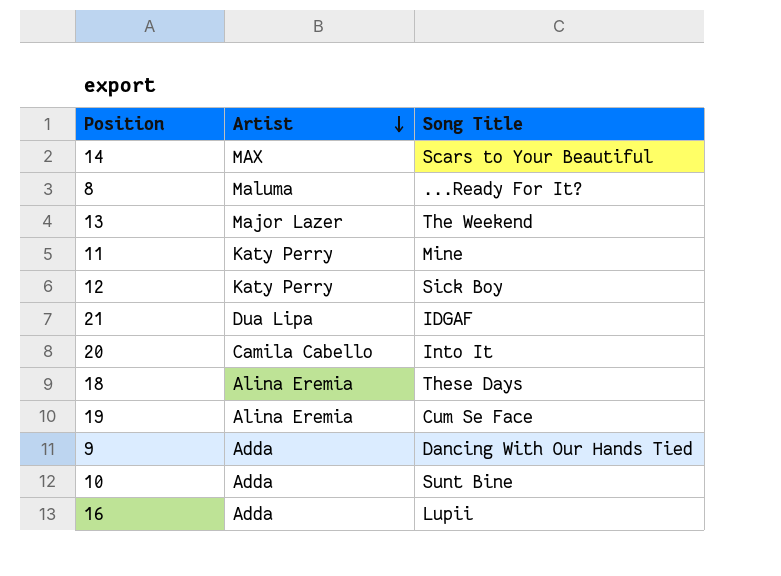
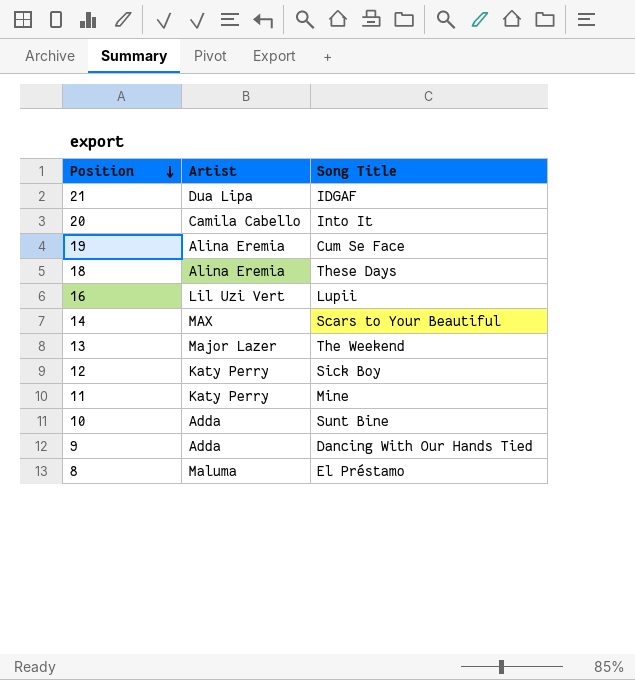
row order: Artist descending -> Position descending
16 | Artist: Adda -> Lil Uzi Vert
8 | Song Title: ...Ready For It? -> El Préstamo

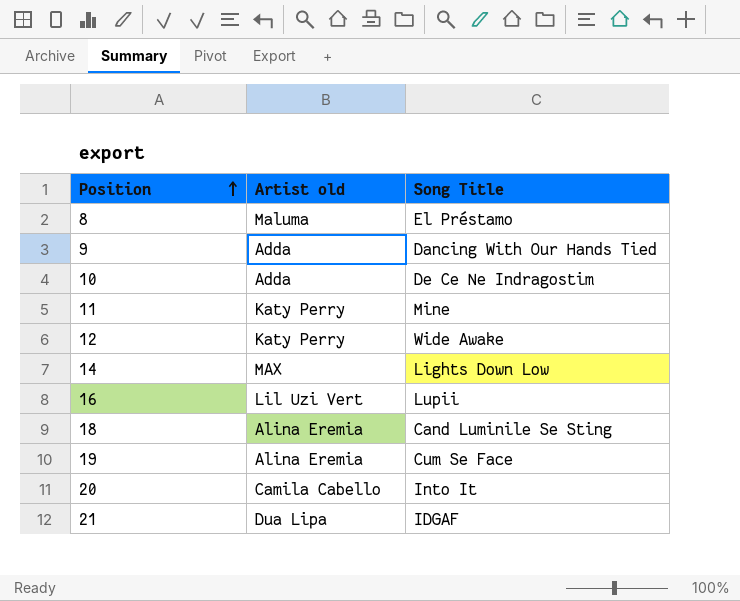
row order: Position descending -> Position ascending
column name: Artist -> Artist old
row 13: Major Lazer | The Weekend -> none
10 | Song Title: Sunt Bine -> De Ce Ne Indragostim
12 | Song Title: Sick Boy -> Wide Awake
14 | Song Title: Scars to Your Beautiful -> Lights Down Low
18 | Song Title: These Days -> Cand Luminile Se Sting

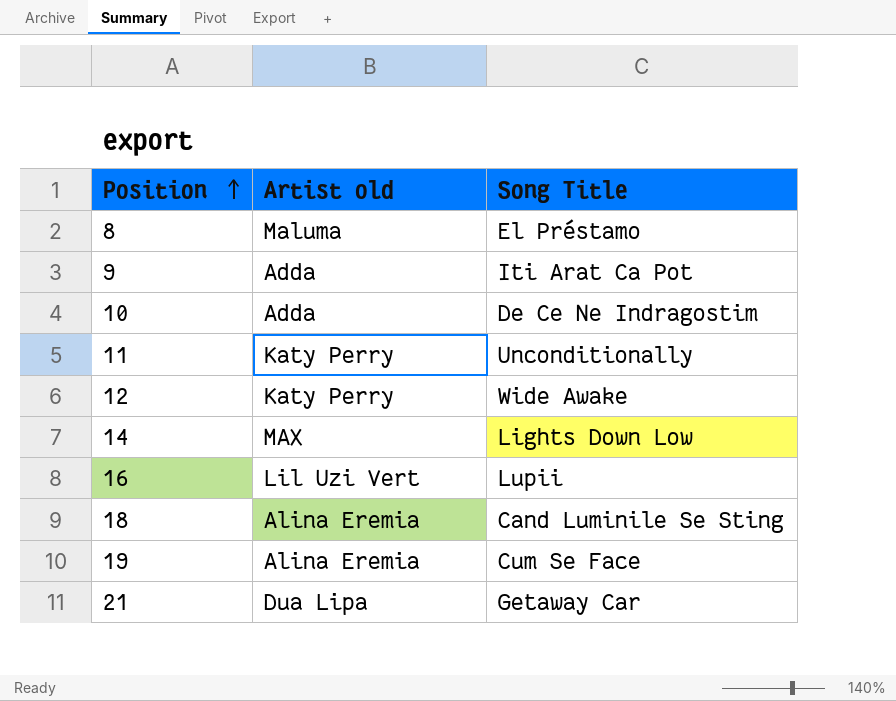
row 20: Camila Cabello | Into It -> none
9 | Song Title: Dancing With Our Hands Tied -> Iti Arat Ca Pot
11 | Song Title: Mine -> Unconditionally
21 | Song Title: IDGAF -> Getaway Car

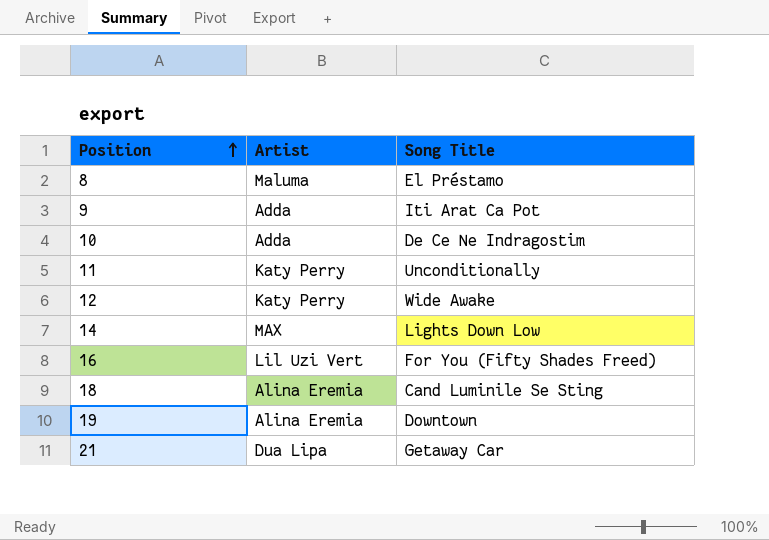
column name: Artist old -> Artist
16 | Song Title: Lupii -> For You (Fifty Shades Freed)
19 | Song Title: Cum Se Face -> Downtown

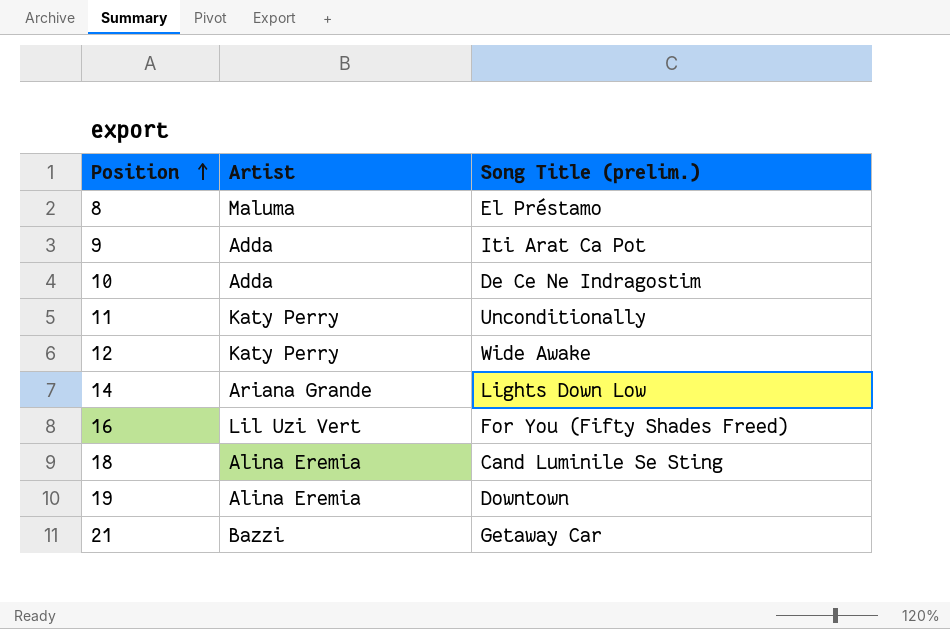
column name: Song Title -> Song Title (prelim.)
14 | Artist: MAX -> Ariana Grande
21 | Artist: Dua Lipa -> Bazzi

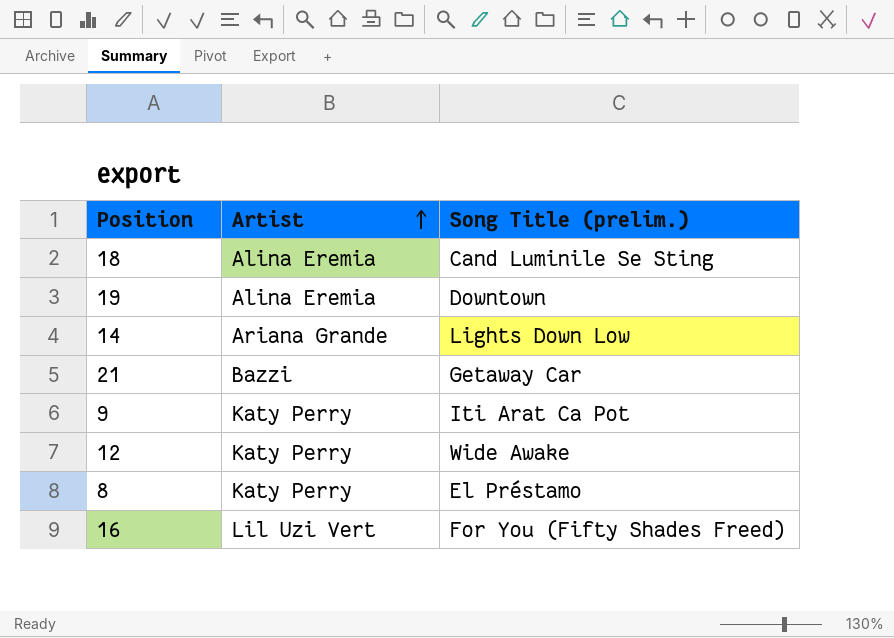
row order: Position ascending -> Artist ascending
row 10: Adda | De Ce Ne Indragostim -> none
row 11: Katy Perry | Unconditionally -> none
9 | Artist: Adda -> Katy Perry
8 | Artist: Maluma -> Katy Perry

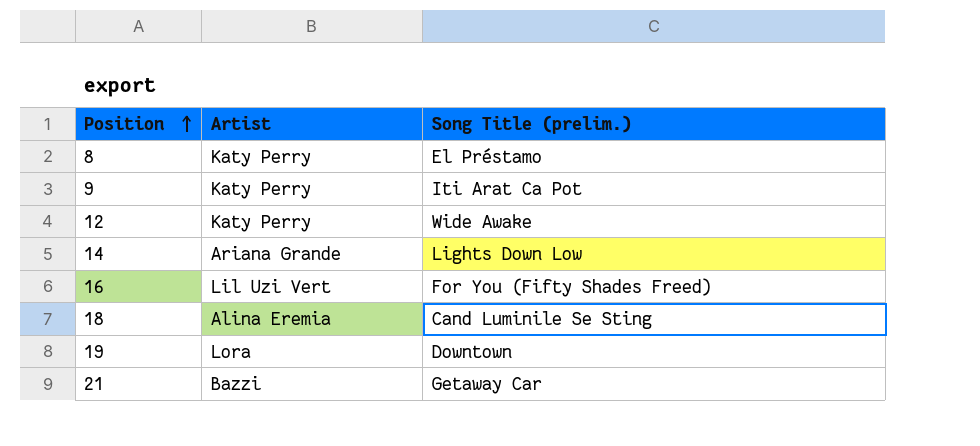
row order: Artist ascending -> Position ascending
19 | Artist: Alina Eremia -> Lora

